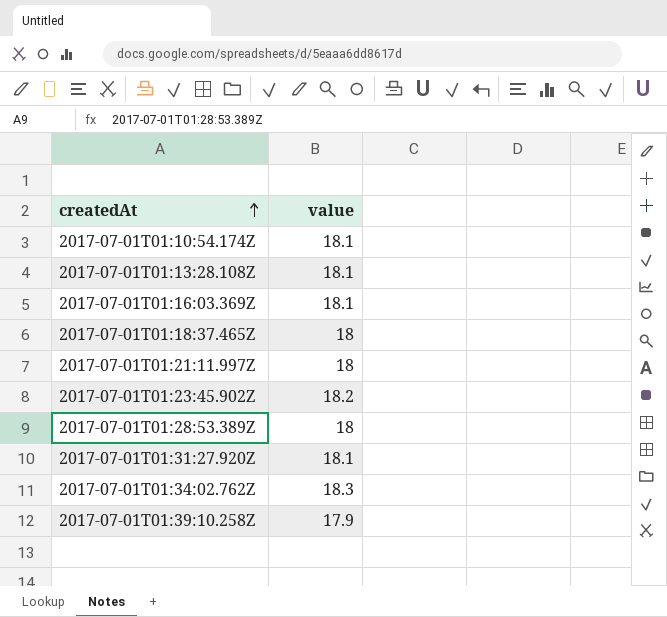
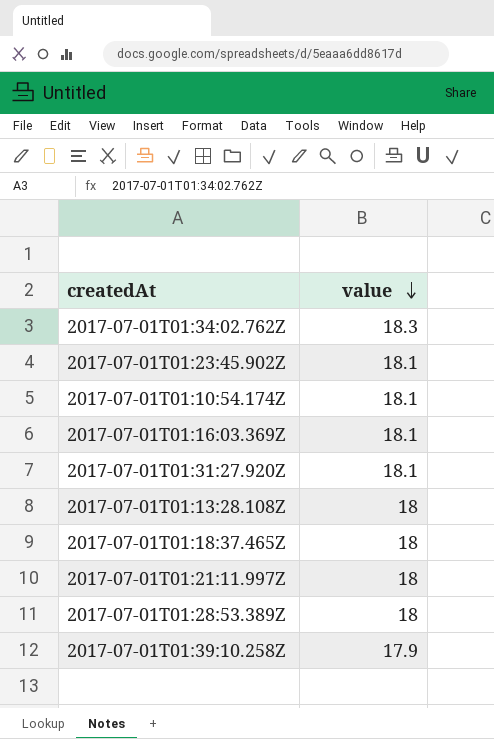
row order: createdAt ascending -> value descending
2017-07-01T01:23:45.902Z | value: 18.2 -> 18.1
2017-07-01T01:13:28.108Z | value: 18.1 -> 18

